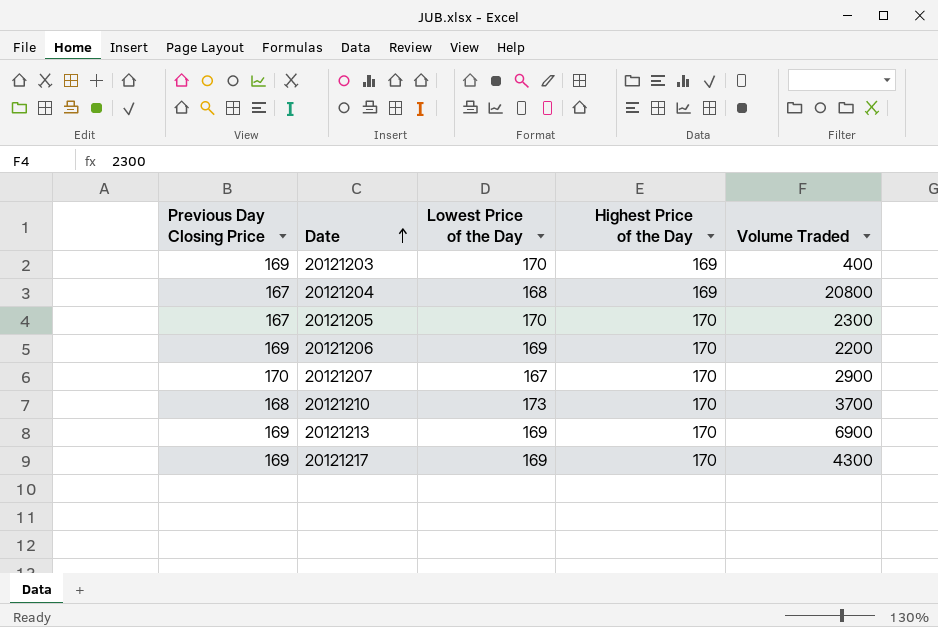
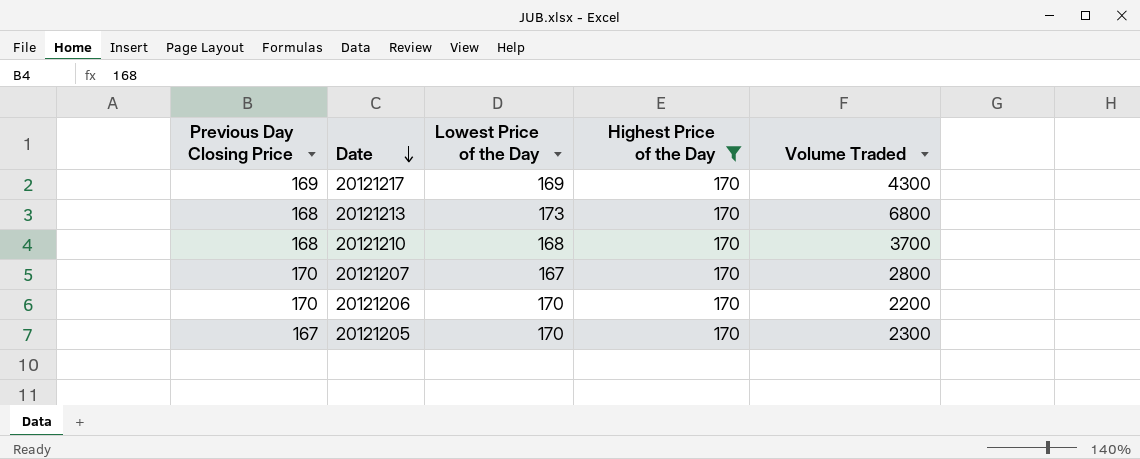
filter: none -> Highest Price of the Day = 170
row order: Date ascending -> Date descending
20121213 | Previous Day Closing Price: 169 -> 168
20121213 | Lowest Price of the Day: 169 -> 173
20121213 | Volume Traded: 6900 -> 6800
20121210 | Lowest Price of the Day: 173 -> 168
20121207 | Volume Traded: 2900 -> 2800
20121206 | Previous Day Closing Price: 169 -> 170
20121206 | Lowest Price of the Day: 169 -> 170

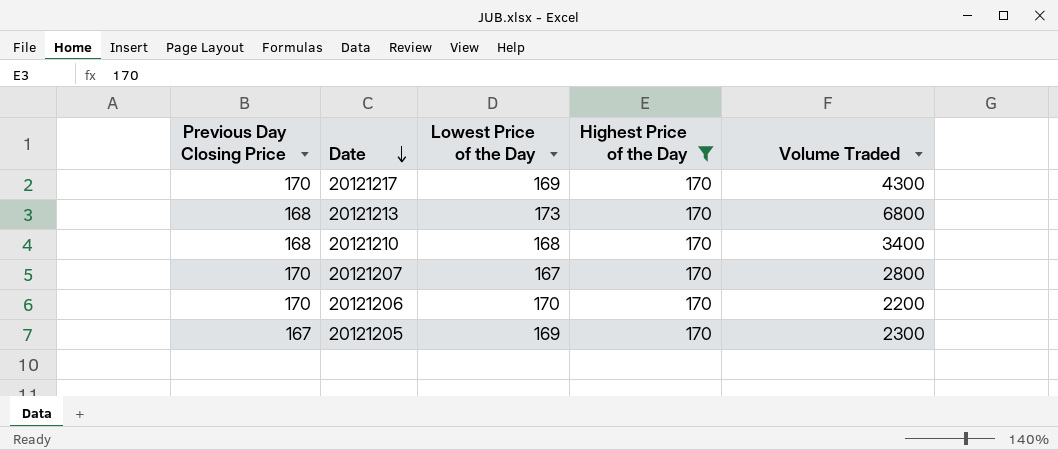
20121217 | Previous Day Closing Price: 169 -> 170
20121210 | Volume Traded: 3700 -> 3400
20121205 | Lowest Price of the Day: 170 -> 169

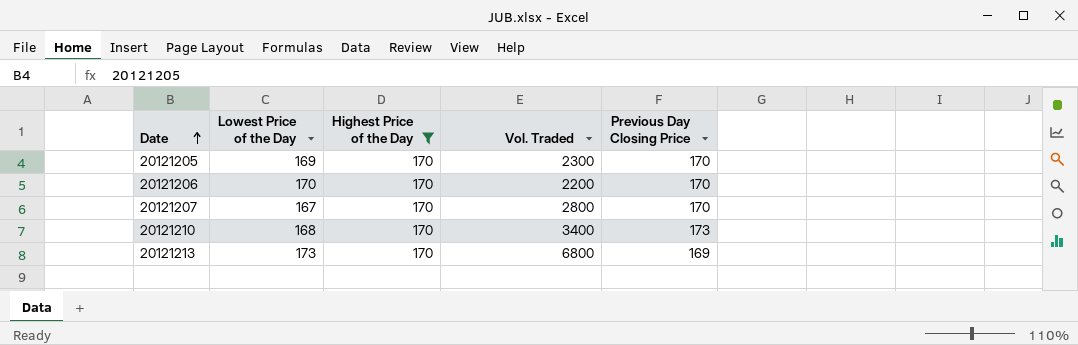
row order: Date descending -> Date ascending
column name: Volume Traded -> Vol. Traded
column Previous Day Closing Price | position: 1 -> 5
row 20121217: 170 | 169 | 170 | 4300 -> none
20121205 | Previous Day Closing Price: 167 -> 170
20121210 | Previous Day Closing Price: 168 -> 173
20121213 | Previous Day Closing Price: 168 -> 169

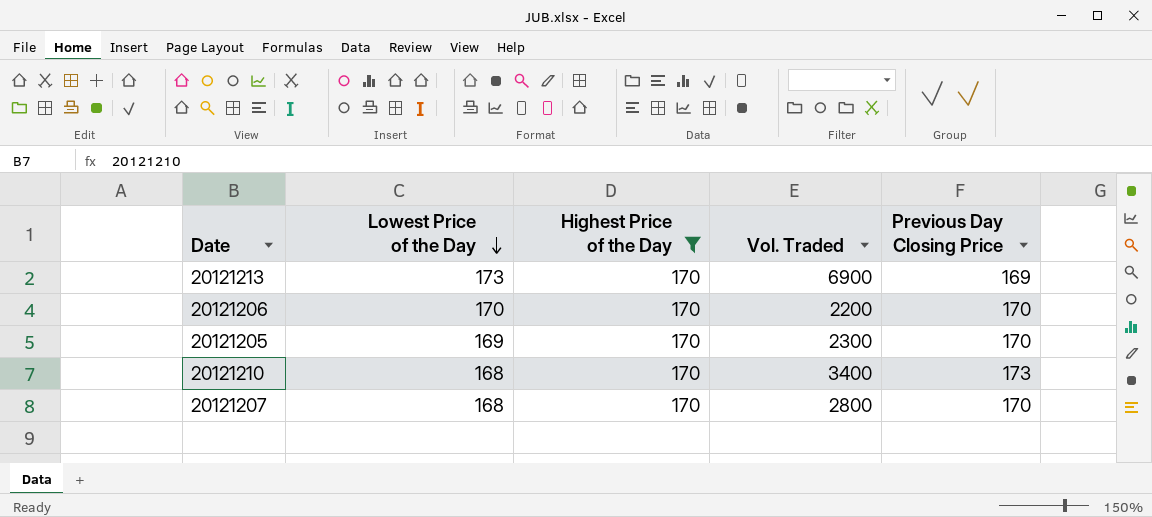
row order: Date ascending -> Lowest Price of the Day descending
20121213 | Vol. Traded: 6800 -> 6900
20121207 | Lowest Price of the Day: 167 -> 168

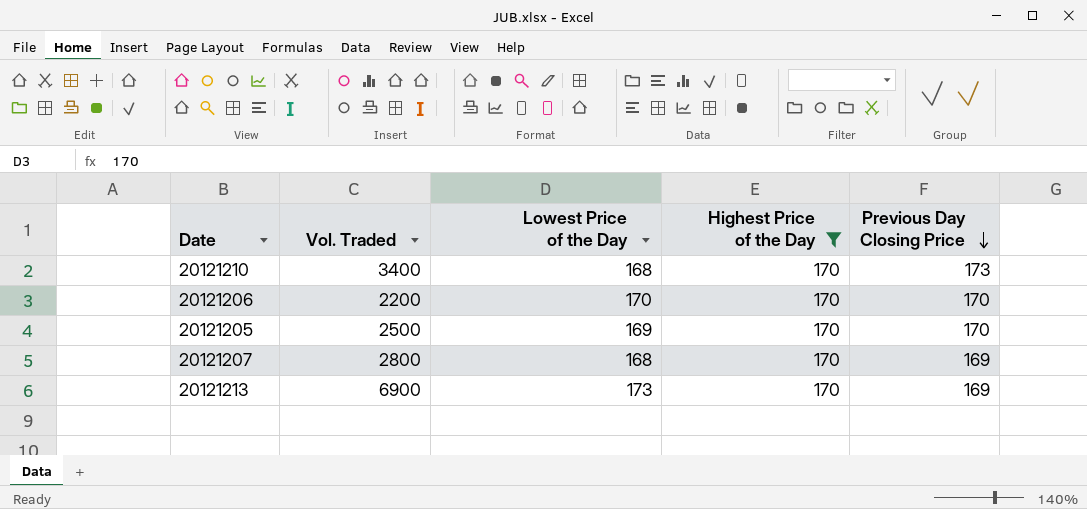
row order: Lowest Price of the Day descending -> Previous Day Closing Price descending
column Vol. Traded | position: 4 -> 2
20121205 | Vol. Traded: 2300 -> 2500
20121207 | Previous Day Closing Price: 170 -> 169

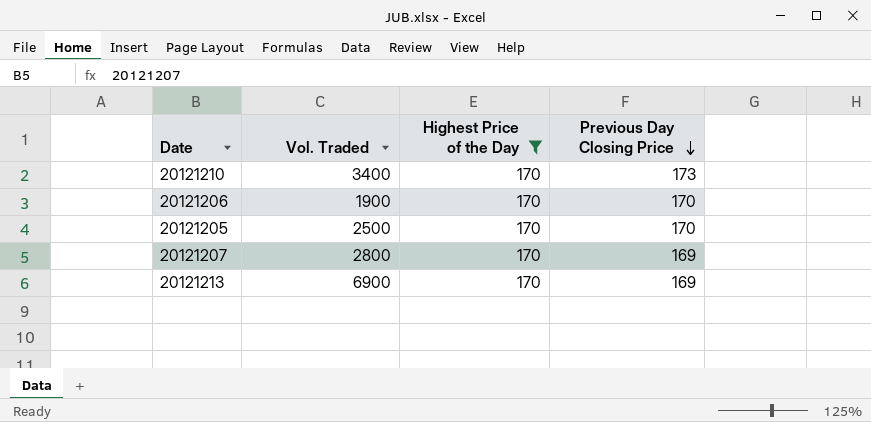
column Lowest Price of the Day | position: 3 -> none
20121206 | Vol. Traded: 2200 -> 1900

